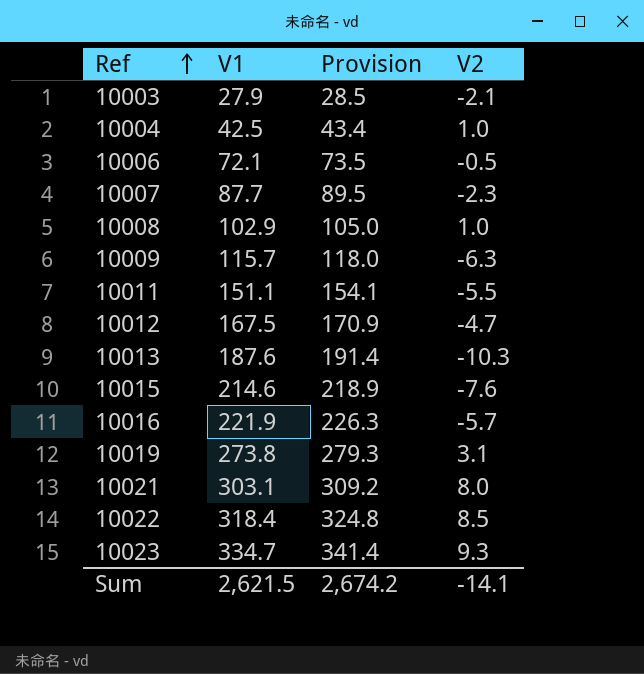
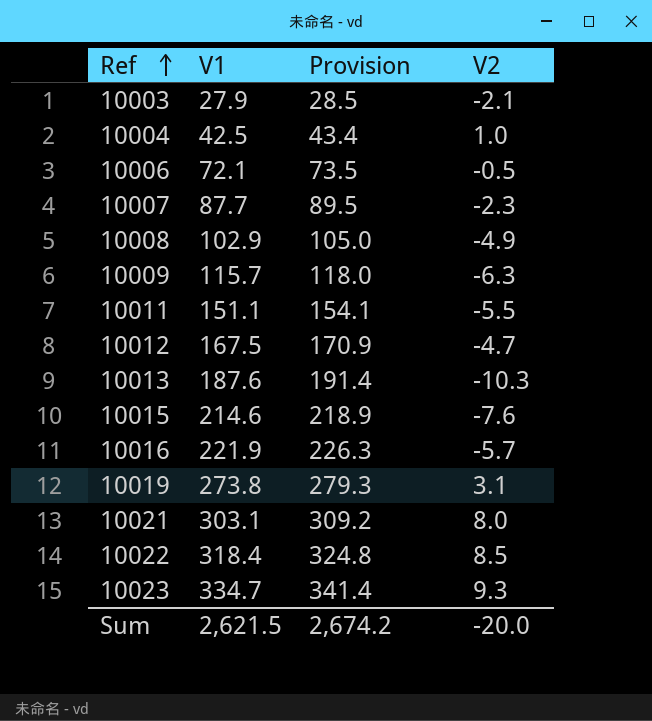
10008 | V2: 1.0 -> -4.9
Sum | V2: -14.1 -> -20.0

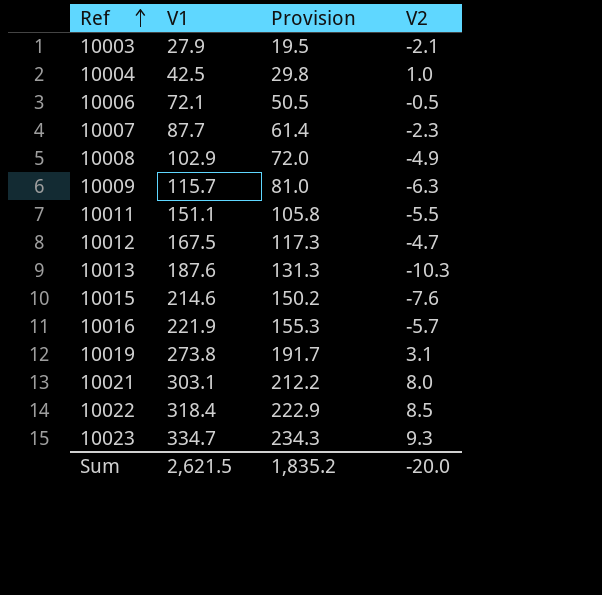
column Provision | formula: [V1] * 1.02 -> [V1] * 0.7
Sum | Provision: 2,674.2 -> 1,835.2

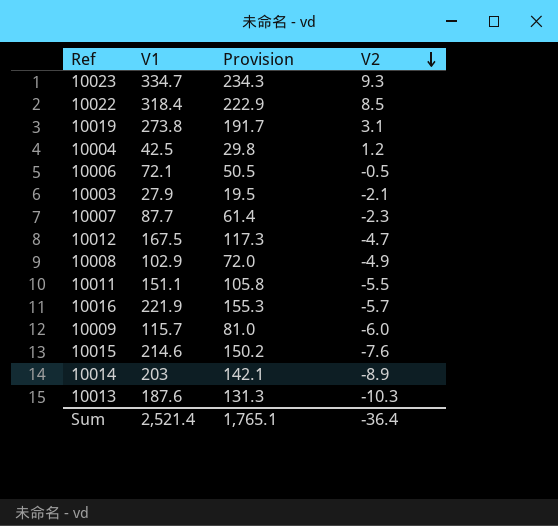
row order: Ref ascending -> V2 descending
row 10021: 303.1 | 212.2 | 8.0 -> none
10004 | V2: 1.0 -> 1.2
10009 | V2: -6.3 -> -6.0
row 10014: none -> 203 | 142.1 | -8.9
Sum | V1: 2,621.5 -> 2,521.4
Sum | Provision: 1,835.2 -> 1,765.1
Sum | V2: -20.0 -> -36.4

